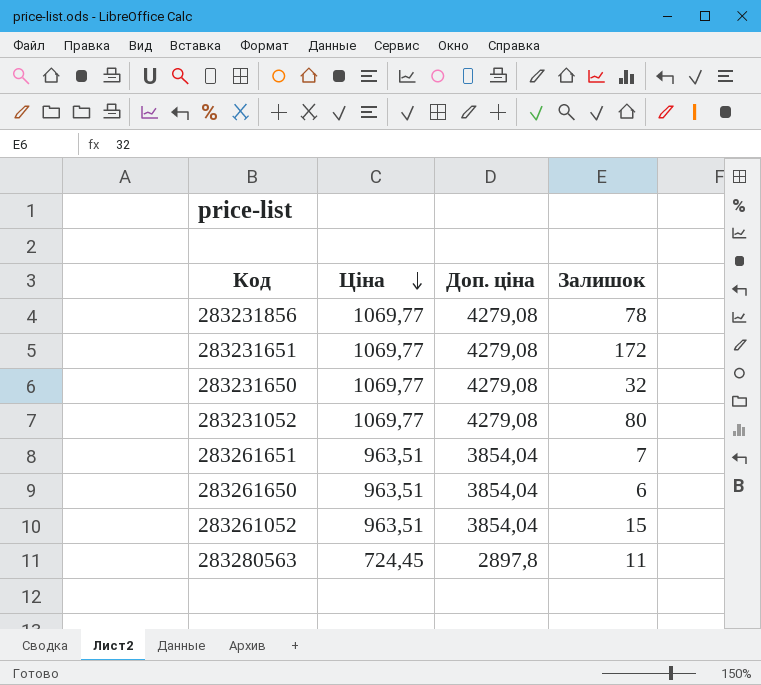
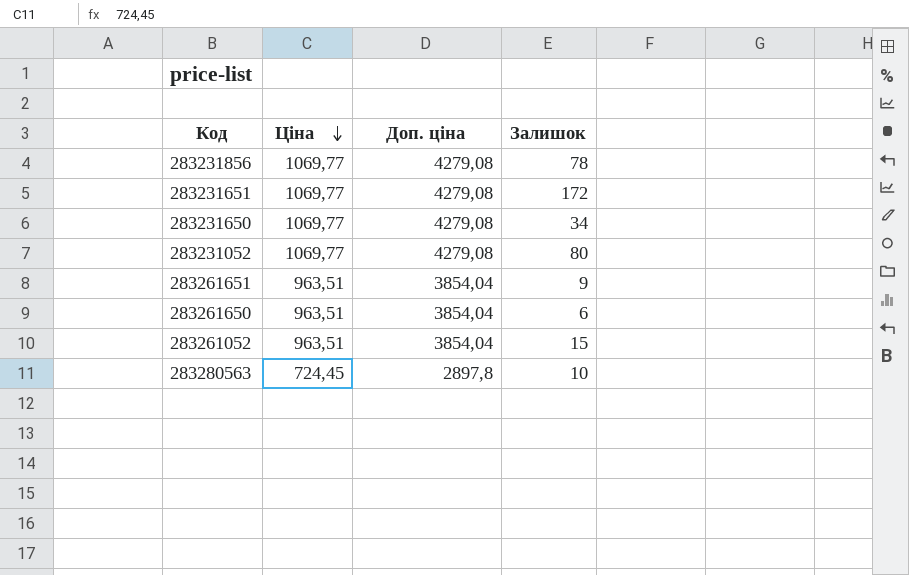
283231650 | Залишок: 32 -> 34
283261651 | Залишок: 7 -> 9
283280563 | Залишок: 11 -> 10

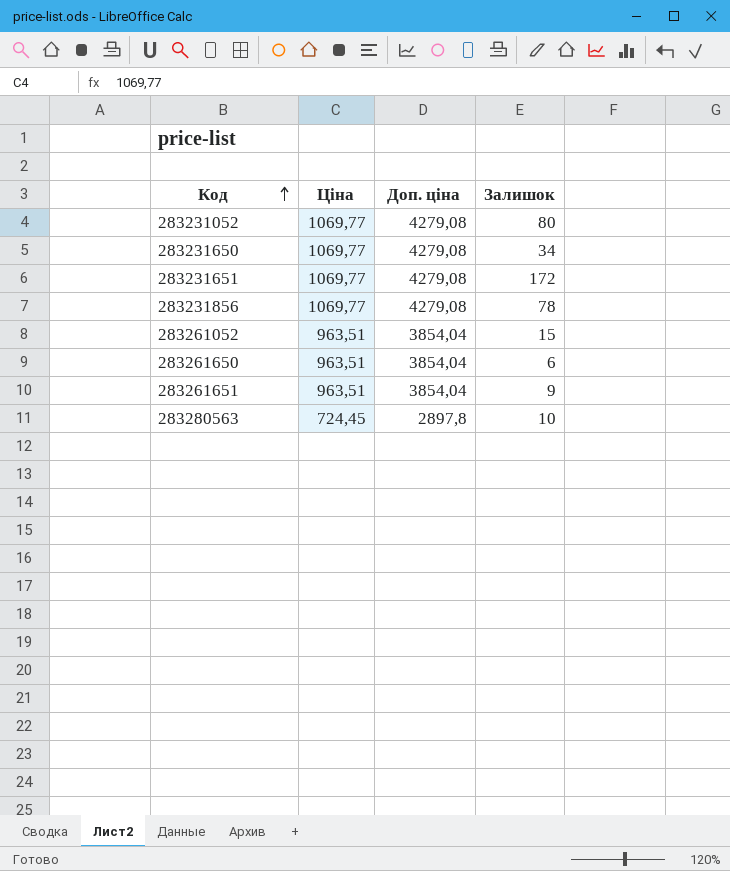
row order: Ціна descending -> Код ascending

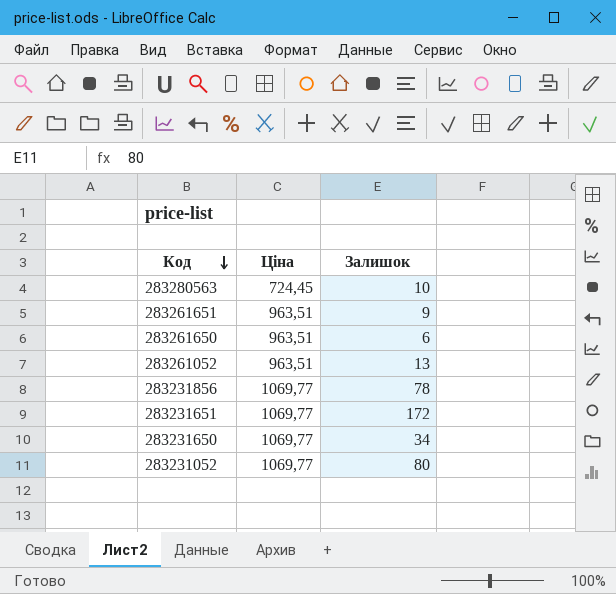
row order: Код ascending -> Код descending
column Доп. ціна | position: 3 -> none
283261052 | Залишок: 15 -> 13

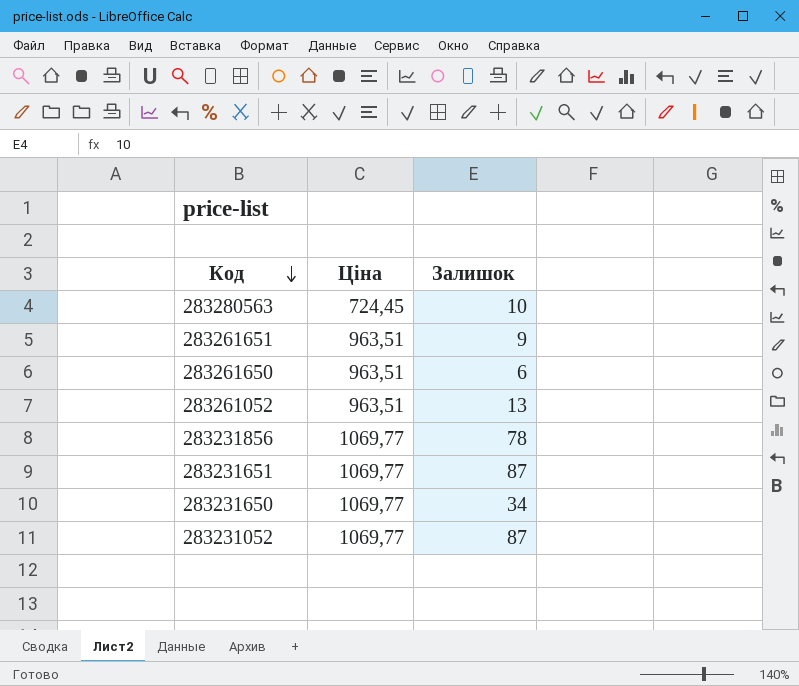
283231651 | Залишок: 172 -> 87
283231052 | Залишок: 80 -> 87

